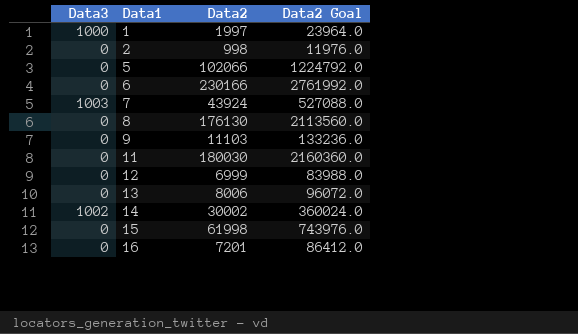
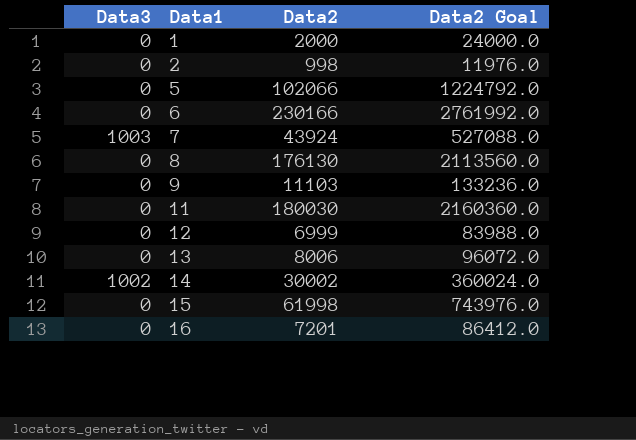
1 | Data3: 1000 -> 0
1 | Data2: 1997 -> 2000
1 | Data2 Goal: 23964.0 -> 24000.0

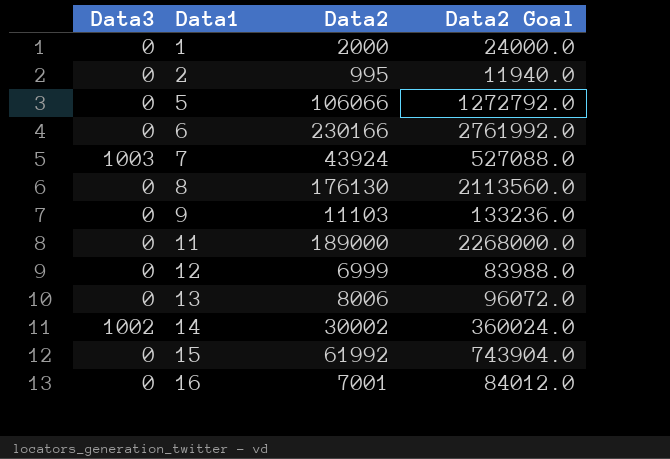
2 | Data2: 998 -> 995
2 | Data2 Goal: 11976.0 -> 11940.0
5 | Data2: 102066 -> 106066
5 | Data2 Goal: 1224792.0 -> 1272792.0
11 | Data2: 180030 -> 189000
11 | Data2 Goal: 2160360.0 -> 2268000.0
15 | Data2: 61998 -> 61992
15 | Data2 Goal: 743976.0 -> 743904.0
16 | Data2: 7201 -> 7001
16 | Data2 Goal: 86412.0 -> 84012.0

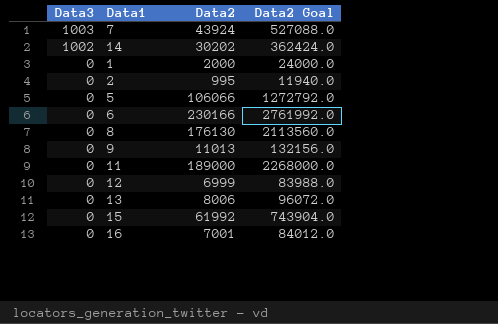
row order: Data1 ascending -> Data3 descending
14 | Data2: 30002 -> 30202
14 | Data2 Goal: 360024.0 -> 362424.0
9 | Data2: 11103 -> 11013
9 | Data2 Goal: 133236.0 -> 132156.0

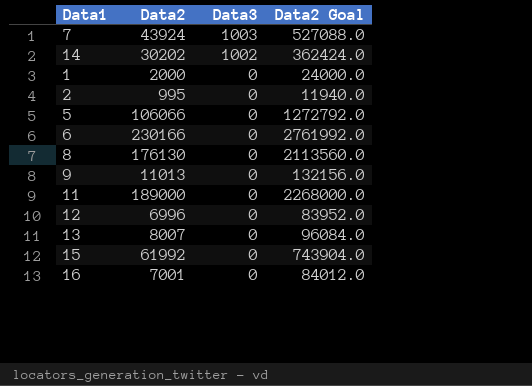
column Data3 | position: 1 -> 3
12 | Data2: 6999 -> 6996
12 | Data2 Goal: 83988.0 -> 83952.0
13 | Data2: 8006 -> 8007
13 | Data2 Goal: 96072.0 -> 96084.0

